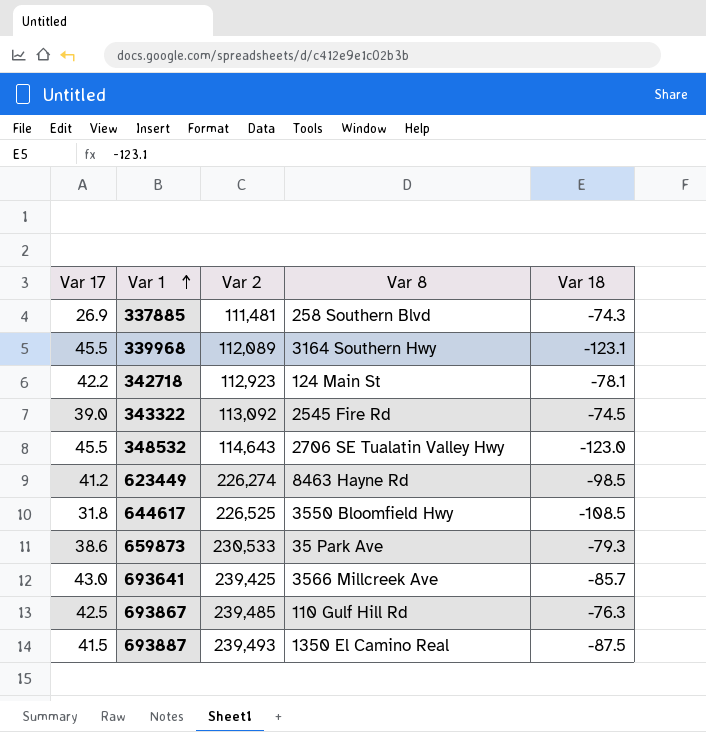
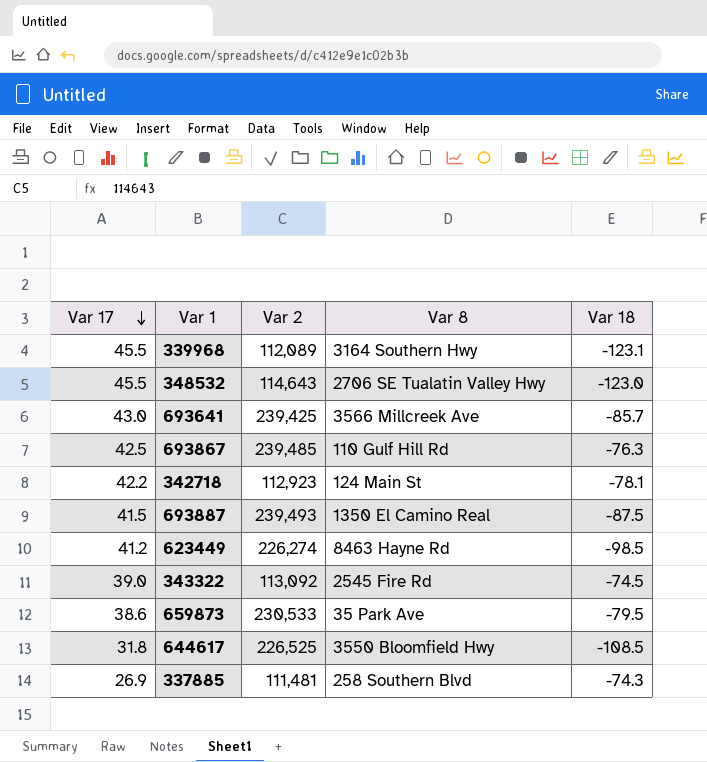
row order: Var 1 ascending -> Var 17 descending
659873 | Var 18: -79.3 -> -79.5

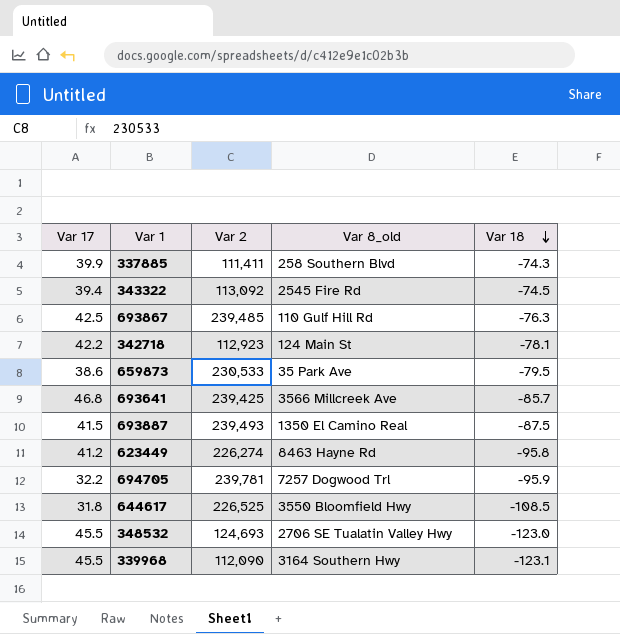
row order: Var 17 descending -> Var 18 descending
column name: Var 8 -> Var 8_old
337885 | Var 17: 26.9 -> 39.9
337885 | Var 2: 111,481 -> 111,411
343322 | Var 17: 39.0 -> 39.4
693641 | Var 17: 43.0 -> 46.8
623449 | Var 18: -98.5 -> -95.8
row 694705: none -> 32.2 | 239,781 | 7257 Dogwood Trl | -95.9
348532 | Var 2: 114,643 -> 124,693
339968 | Var 2: 112,089 -> 112,090

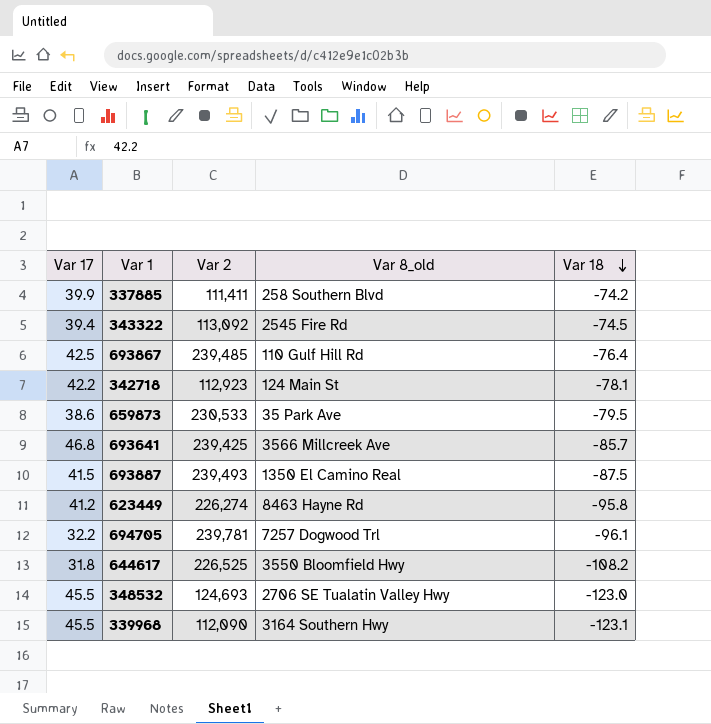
337885 | Var 18: -74.3 -> -74.2
693867 | Var 18: -76.3 -> -76.4
694705 | Var 18: -95.9 -> -96.1
644617 | Var 18: -108.5 -> -108.2

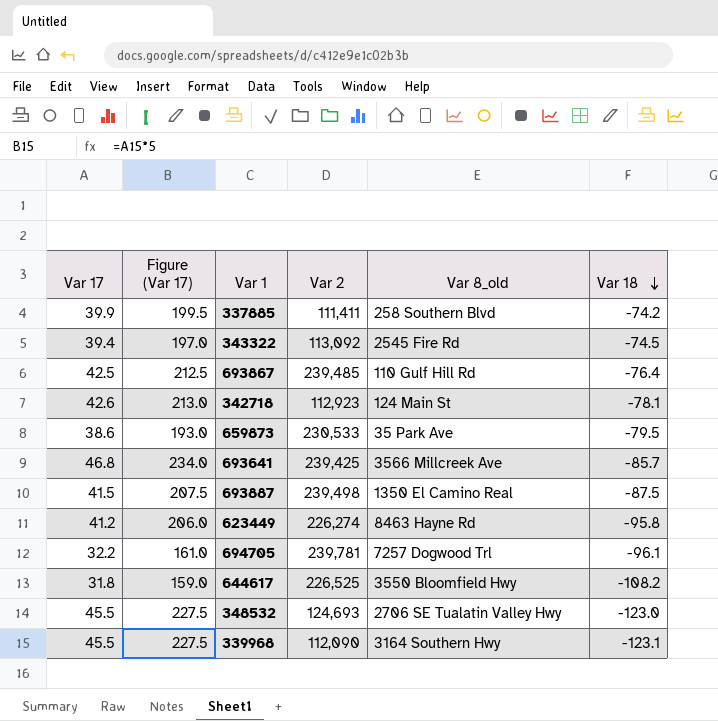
column Figure (Var 17) | formula: none -> [Var 17] * 5
342718 | Var 17: 42.2 -> 42.6
693887 | Var 2: 239,493 -> 239,498

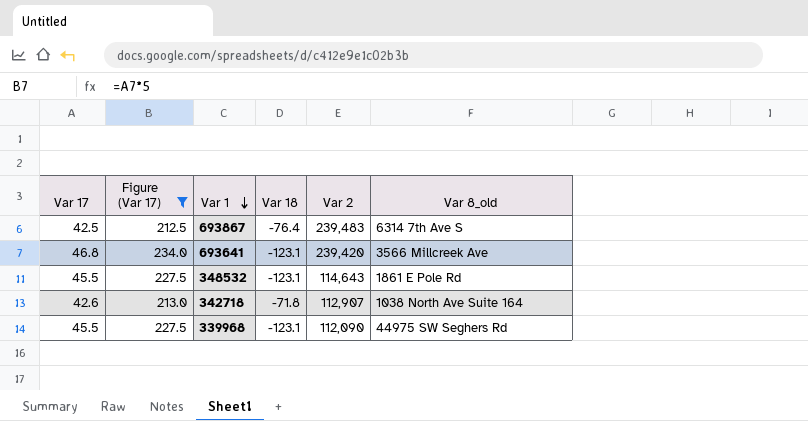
filter: none -> Figure (Var 17) >= 212.5
row order: Var 18 descending -> Var 1 descending
column Var 18 | position: 6 -> 4
693867 | Var 2: 239,485 -> 239,483
693867 | Var 8_old: 110 Gulf Hill Rd -> 6314 7th Ave S
693641 | Var 18: -85.7 -> -123.1
693641 | Var 2: 239,425 -> 239,420
348532 | Var 18: -123.0 -> -123.1
348532 | Var 2: 124,693 -> 114,643
348532 | Var 8_old: 2706 SE Tualatin Valley Hwy -> 1861 E Pole Rd
342718 | Var 18: -78.1 -> -71.8
342718 | Var 2: 112,923 -> 112,907
342718 | Var 8_old: 124 Main St -> 1038 North Ave Suite 164
339968 | Var 8_old: 3164 Southern Hwy -> 44975 SW Seghers Rd

